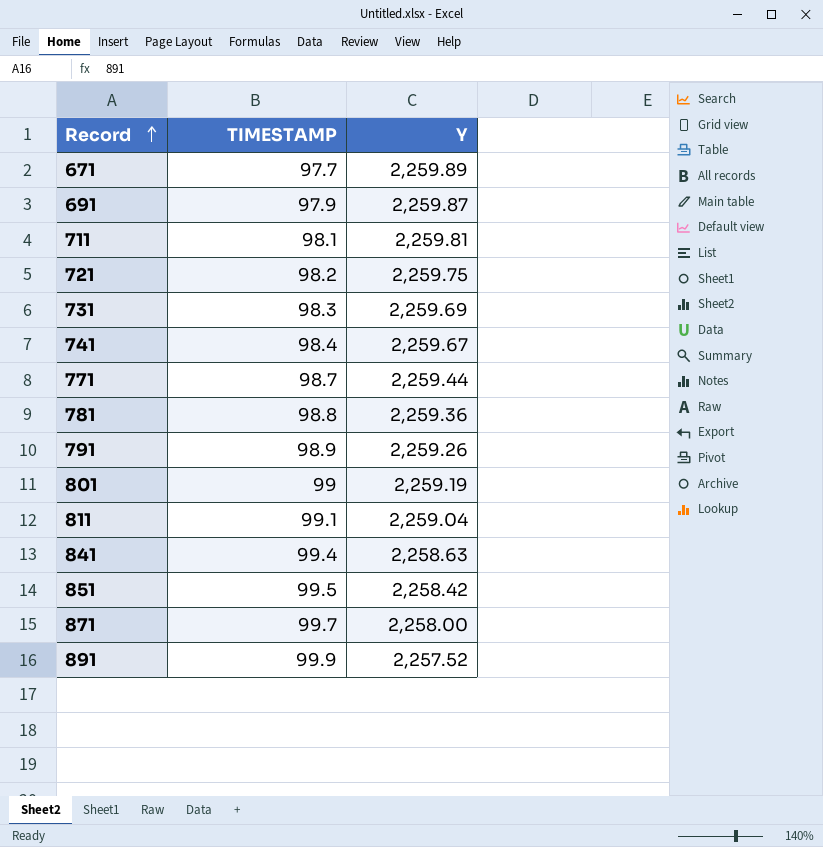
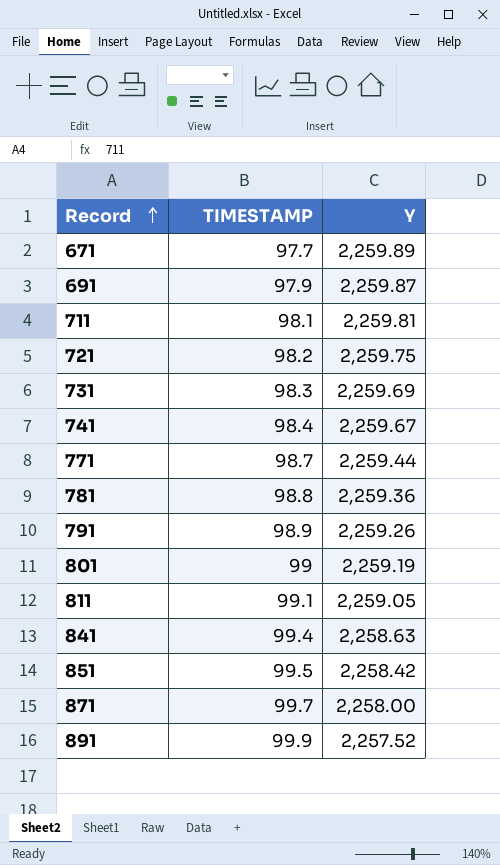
811 | Y: 2,259.04 -> 2,259.05

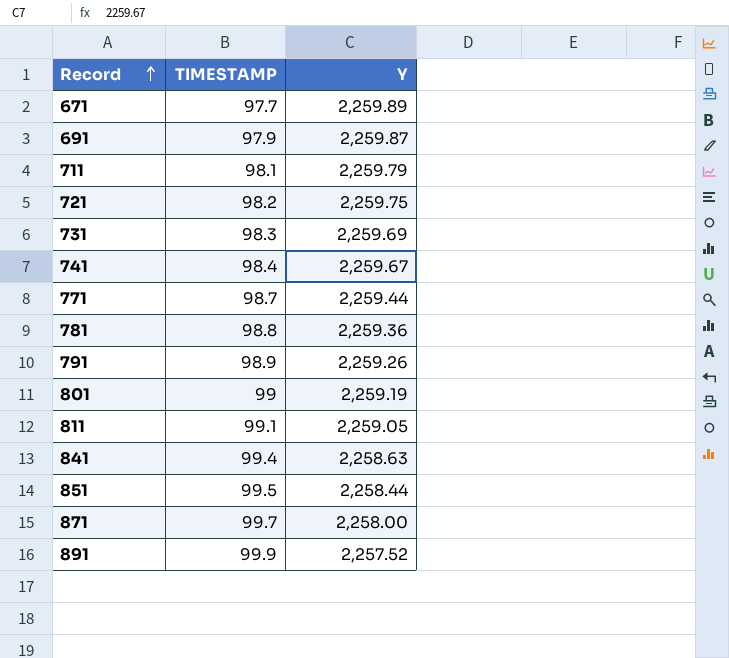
711 | Y: 2,259.81 -> 2,259.79
851 | Y: 2,258.42 -> 2,258.44

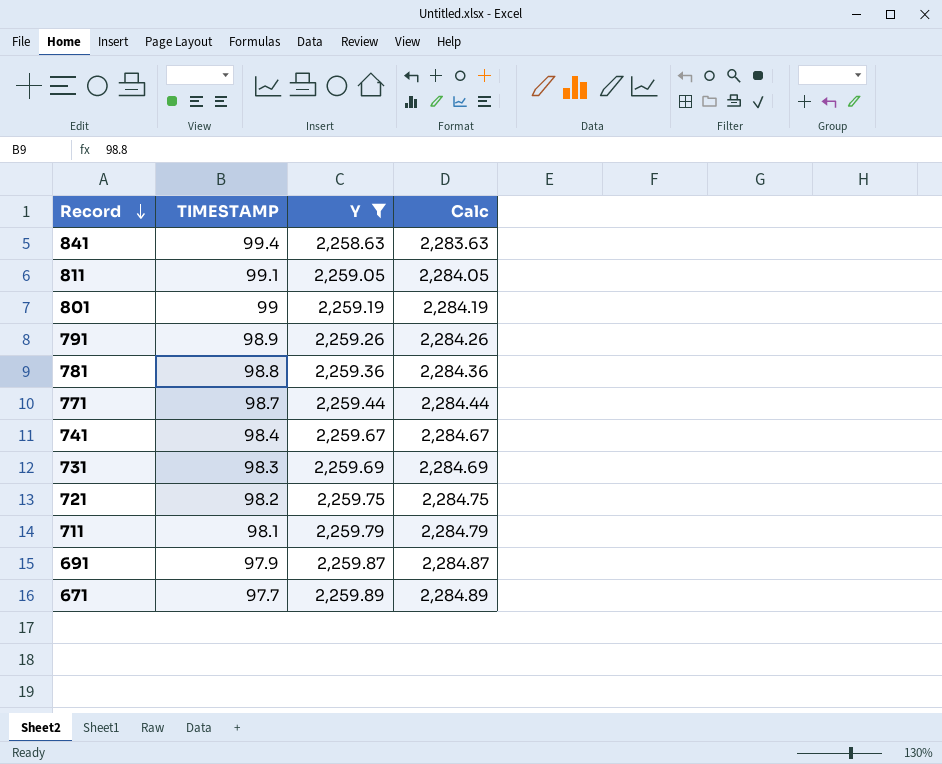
filter: none -> Y >= 2,258.63
row order: Record ascending -> Record descending
column Calc | formula: none -> [Y] + 25

